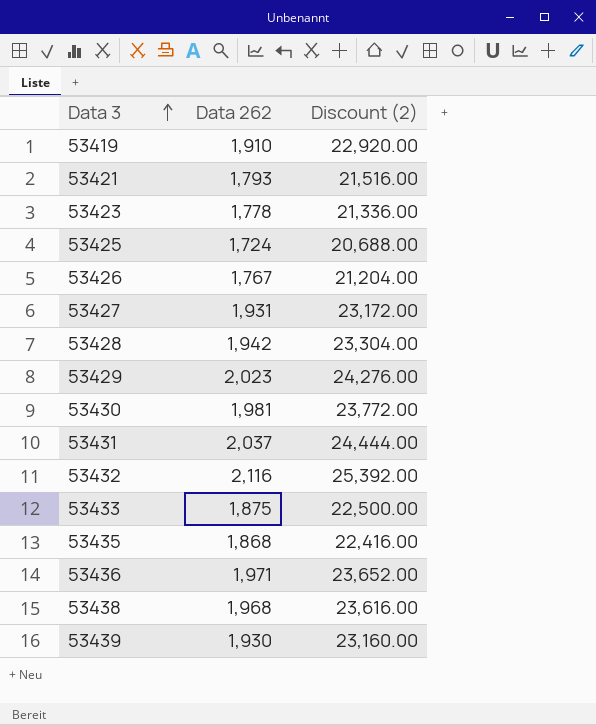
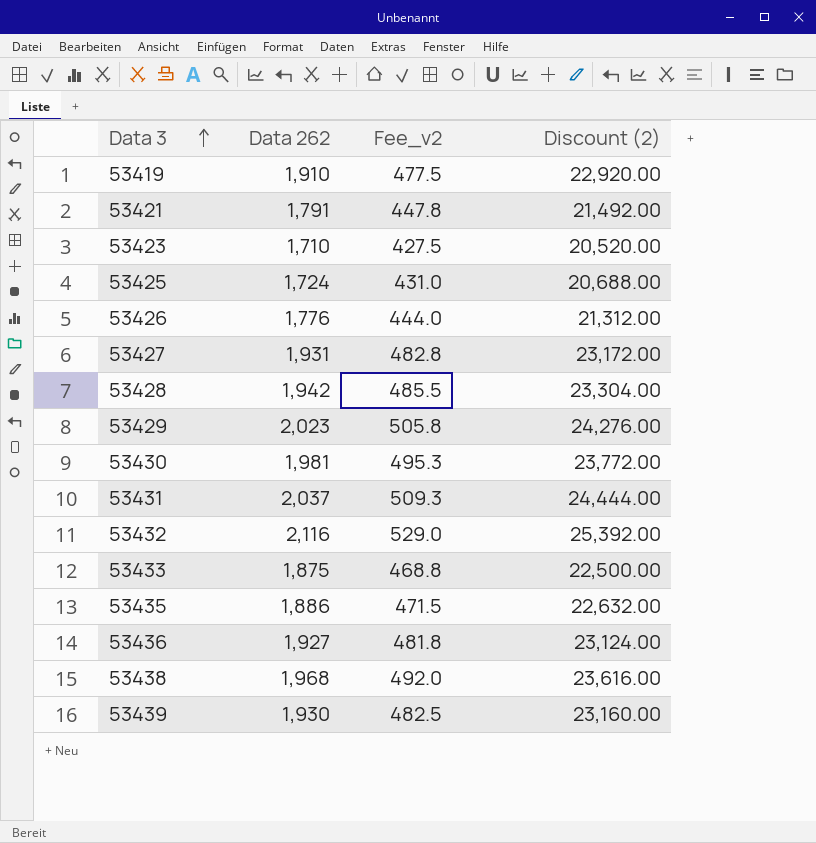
column Fee_v2 | formula: none -> [Data 262] * 0.25
53421 | Data 262: 1,793 -> 1,791
53421 | Discount (2): 21,516.00 -> 21,492.00
53423 | Data 262: 1,778 -> 1,710
53423 | Discount (2): 21,336.00 -> 20,520.00
53426 | Data 262: 1,767 -> 1,776
53426 | Discount (2): 21,204.00 -> 21,312.00
53435 | Data 262: 1,868 -> 1,886
53435 | Discount (2): 22,416.00 -> 22,632.00
53436 | Data 262: 1,971 -> 1,927
53436 | Discount (2): 23,652.00 -> 23,124.00

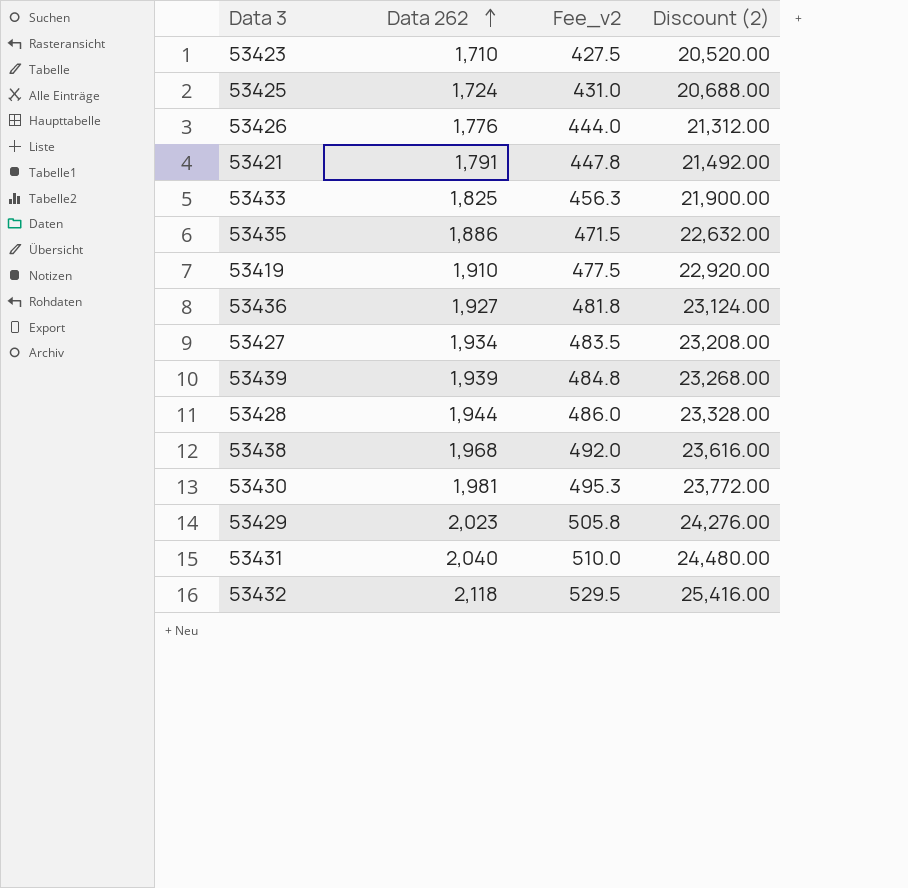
row order: Data 3 ascending -> Data 262 ascending
53433 | Data 262: 1,875 -> 1,825
53433 | Fee_v2: 468.8 -> 456.3
53433 | Discount (2): 22,500.00 -> 21,900.00
53427 | Data 262: 1,931 -> 1,934
53427 | Fee_v2: 482.8 -> 483.5
53427 | Discount (2): 23,172.00 -> 23,208.00
53439 | Data 262: 1,930 -> 1,939
53439 | Fee_v2: 482.5 -> 484.8
53439 | Discount (2): 23,160.00 -> 23,268.00
53428 | Data 262: 1,942 -> 1,944
53428 | Fee_v2: 485.5 -> 486.0
53428 | Discount (2): 23,304.00 -> 23,328.00
53431 | Data 262: 2,037 -> 2,040
53431 | Fee_v2: 509.3 -> 510.0
53431 | Discount (2): 24,444.00 -> 24,480.00
53432 | Data 262: 2,116 -> 2,118
53432 | Fee_v2: 529.0 -> 529.5
53432 | Discount (2): 25,392.00 -> 25,416.00

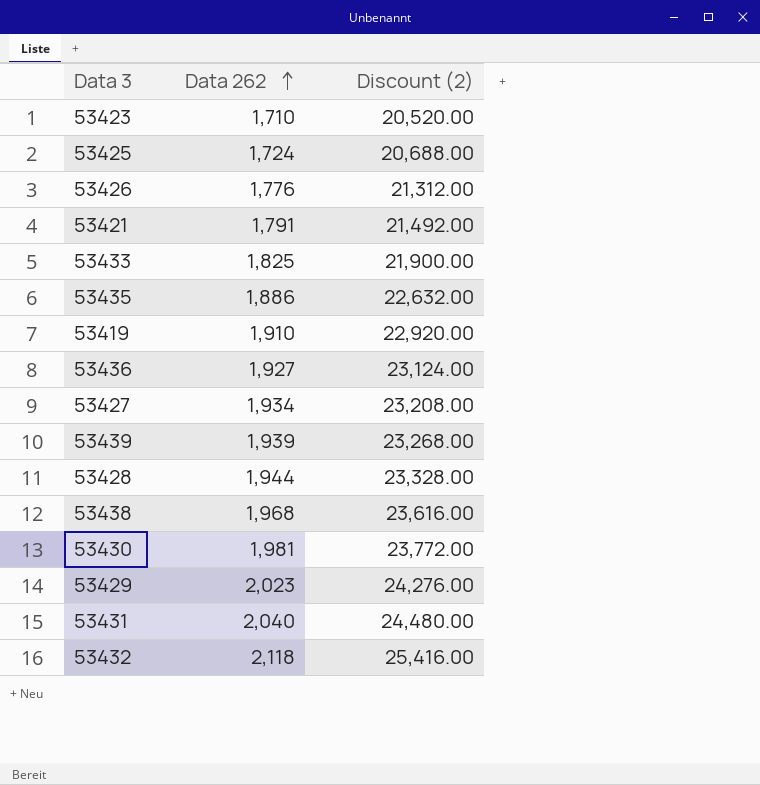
column Fee_v2 | formula: [Data 262] * 0.25 -> none

